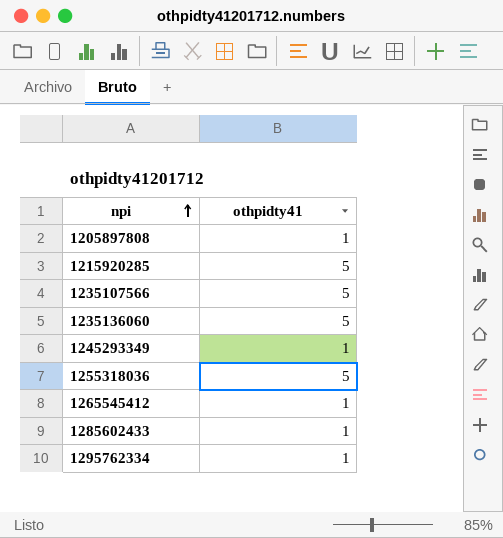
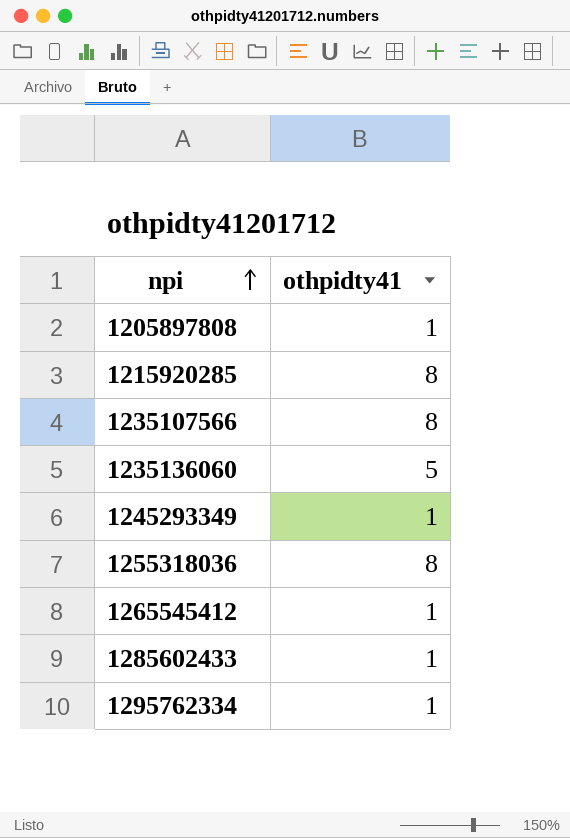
1215920285 | othpidty41: 5 -> 8
1235107566 | othpidty41: 5 -> 8
1255318036 | othpidty41: 5 -> 8

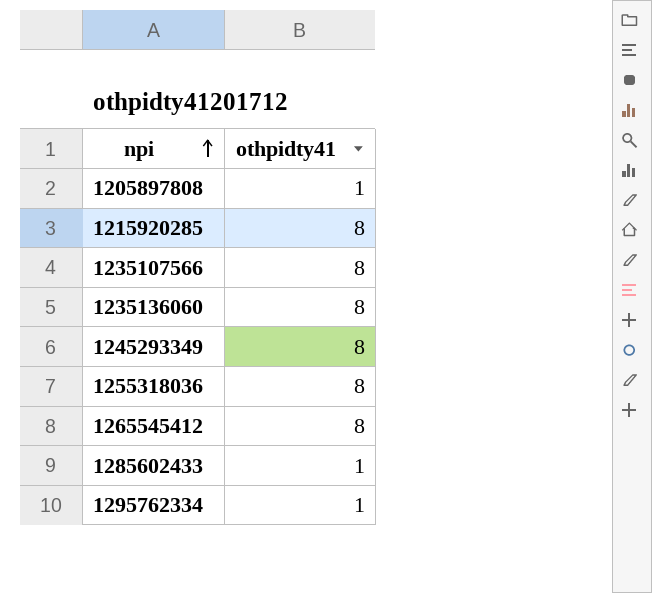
1235136060 | othpidty41: 5 -> 8
1245293349 | othpidty41: 1 -> 8
1265545412 | othpidty41: 1 -> 8

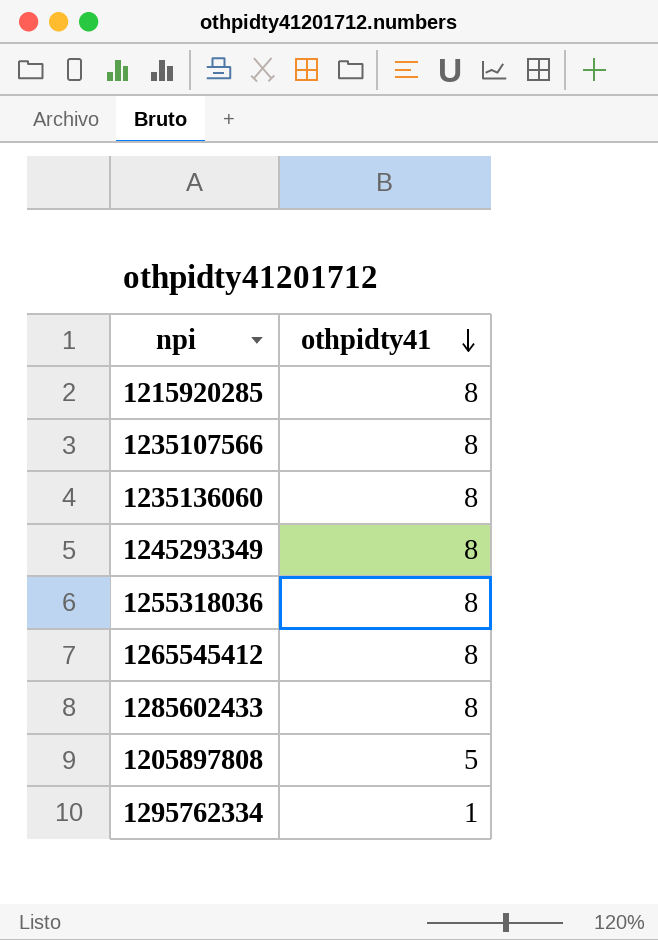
row order: npi ascending -> othpidty41 descending
1285602433 | othpidty41: 1 -> 8
1205897808 | othpidty41: 1 -> 5

